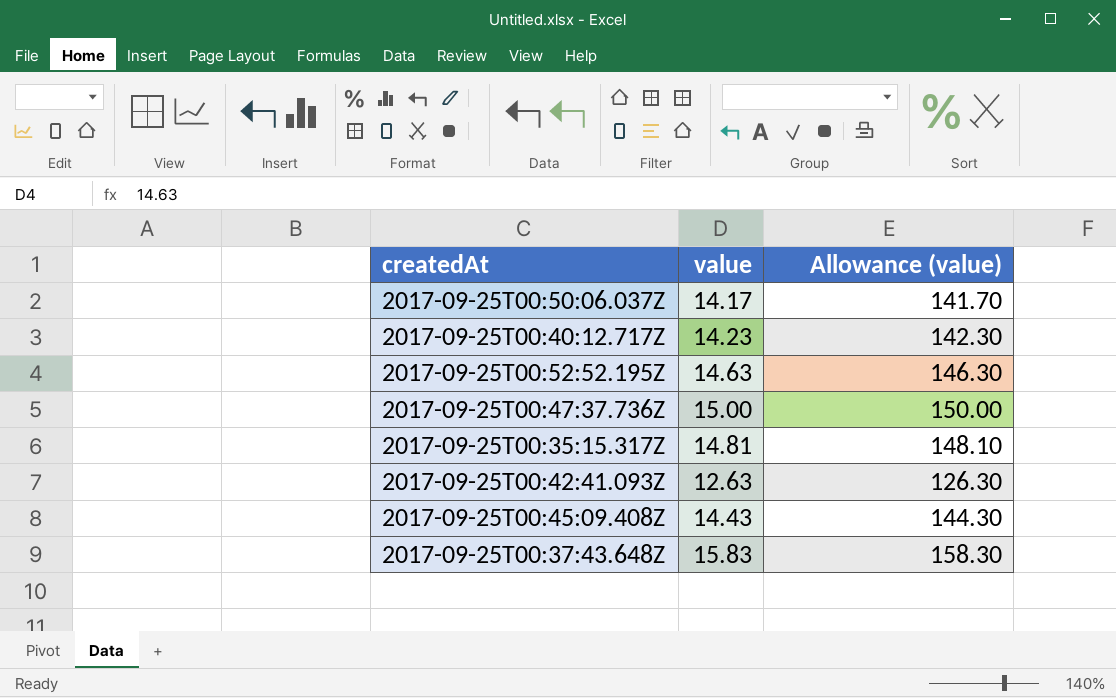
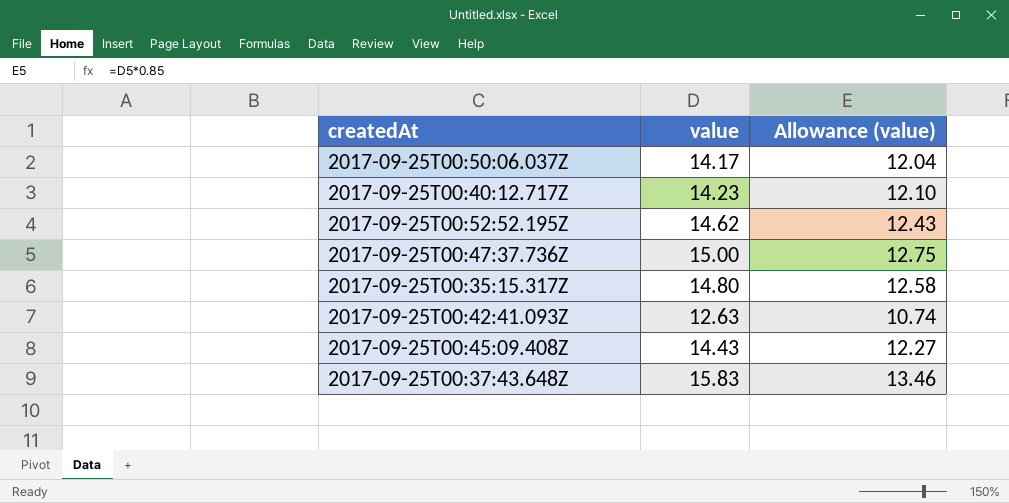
column Allowance (value) | formula: [value] * 10 -> [value] * 0.85
2017-09-25T00:52:52.195Z | value: 14.63 -> 14.62
2017-09-25T00:35:15.317Z | value: 14.81 -> 14.80

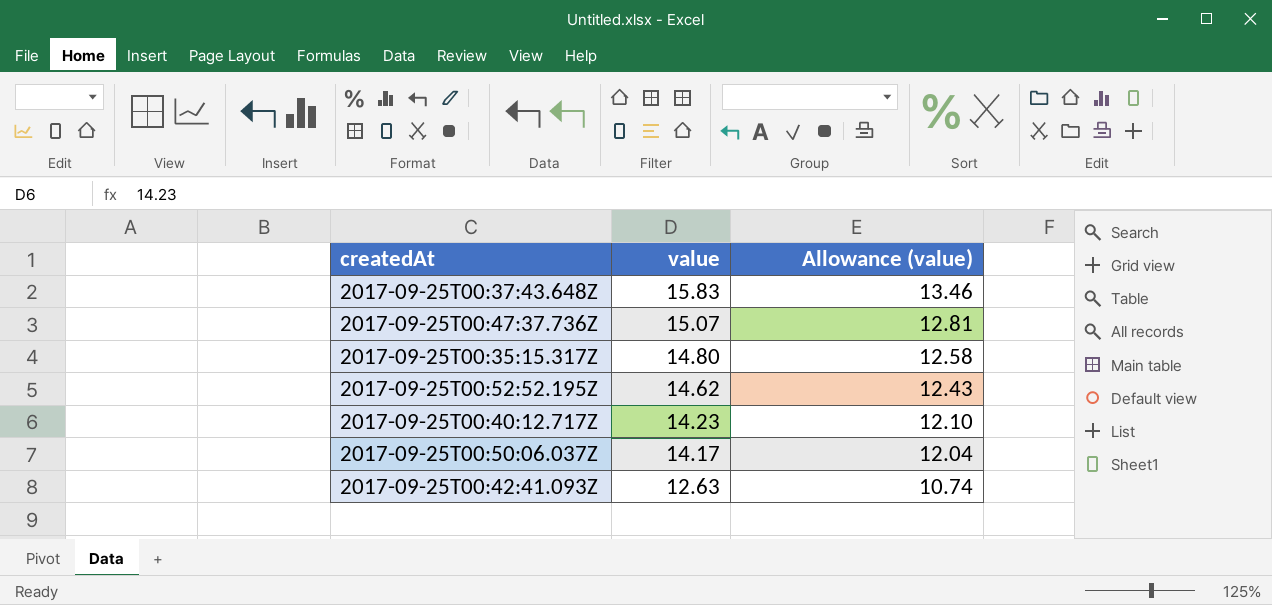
row order: none -> value descending
row 2017-09-25T00:45:09.408Z: 14.43 | 12.27 -> none
2017-09-25T00:47:37.736Z | value: 15.00 -> 15.07
2017-09-25T00:47:37.736Z | Allowance (value): 12.75 -> 12.81

